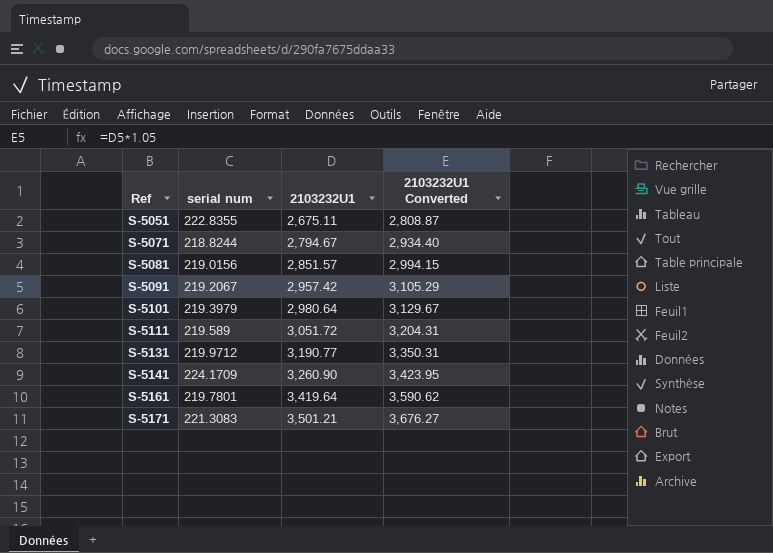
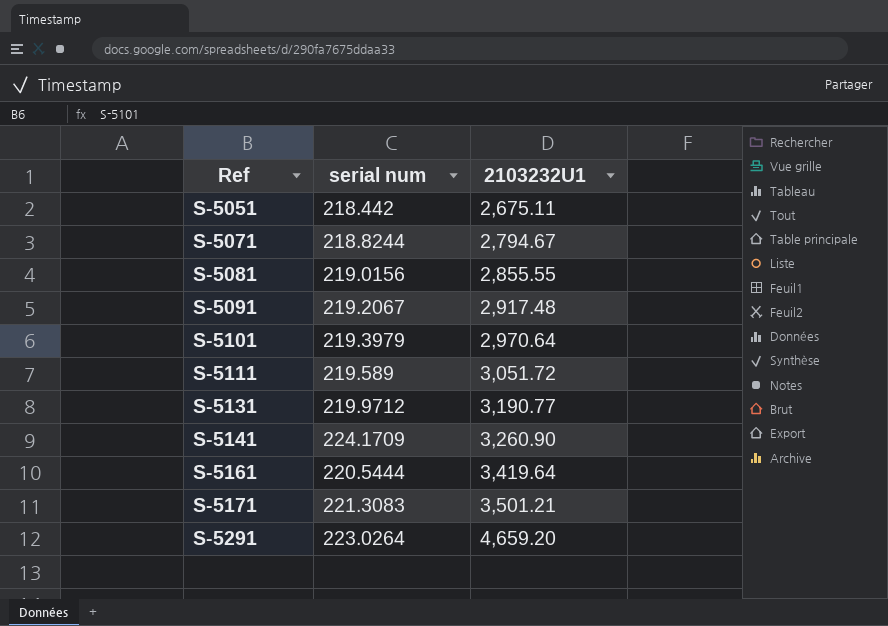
column 2103232U1 Converted | formula: [2103232U1] * 1.05 -> none
S-5051 | serial num: 222.8355 -> 218.442
S-5081 | 2103232U1: 2,851.57 -> 2,855.55
S-5091 | 2103232U1: 2,957.42 -> 2,917.48
S-5101 | 2103232U1: 2,980.64 -> 2,970.64
S-5161 | serial num: 219.7801 -> 220.5444
row S-5291: none -> 223.0264 | 4,659.20

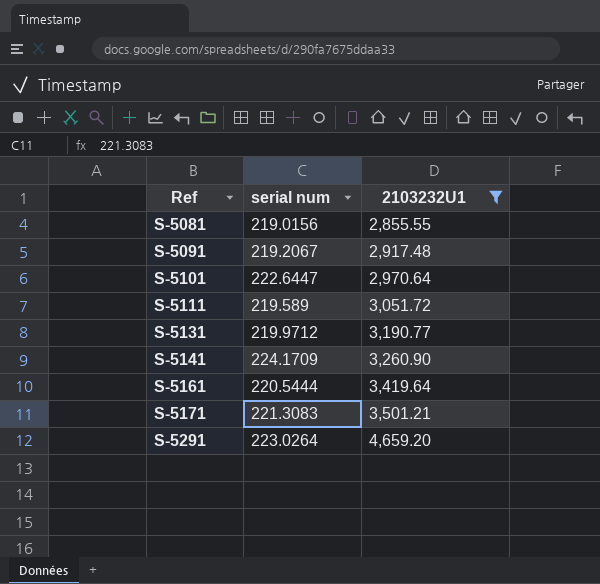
filter: none -> 2103232U1 >= 2,855.55
S-5101 | serial num: 219.3979 -> 222.6447

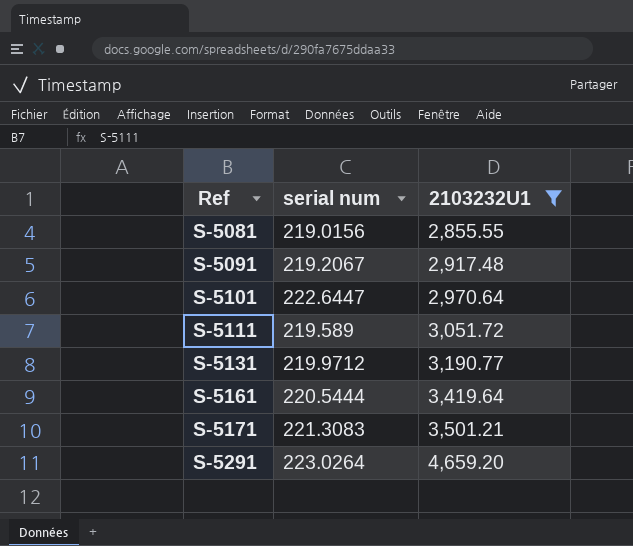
row S-5141: 224.1709 | 3,260.90 -> none

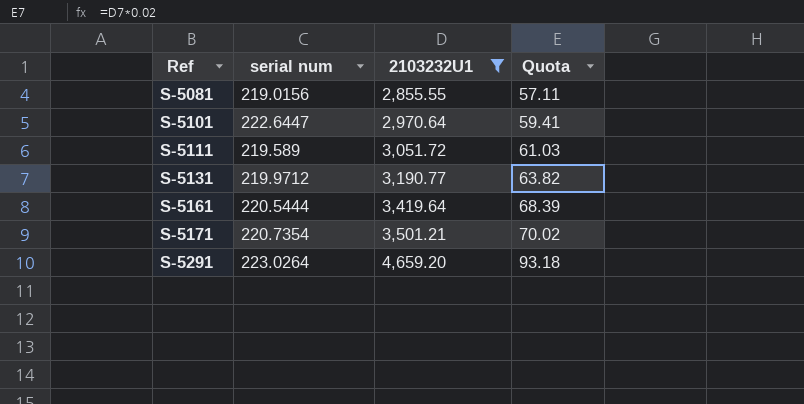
column Quota | formula: none -> [2103232U1] * 0.02
row S-5091: 219.2067 | 2,917.48 -> none
S-5171 | serial num: 221.3083 -> 220.7354

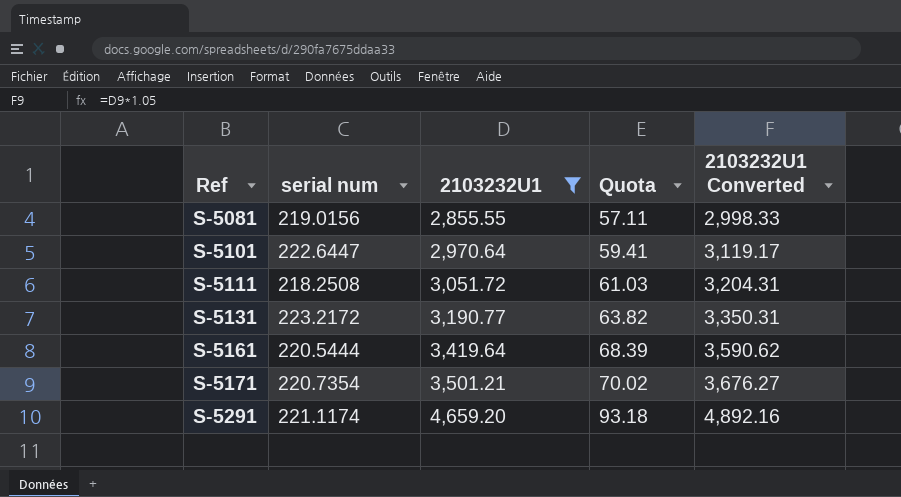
column 2103232U1 Converted | formula: none -> [2103232U1] * 1.05
S-5111 | serial num: 219.589 -> 218.2508
S-5131 | serial num: 219.9712 -> 223.2172
S-5291 | serial num: 223.0264 -> 221.1174

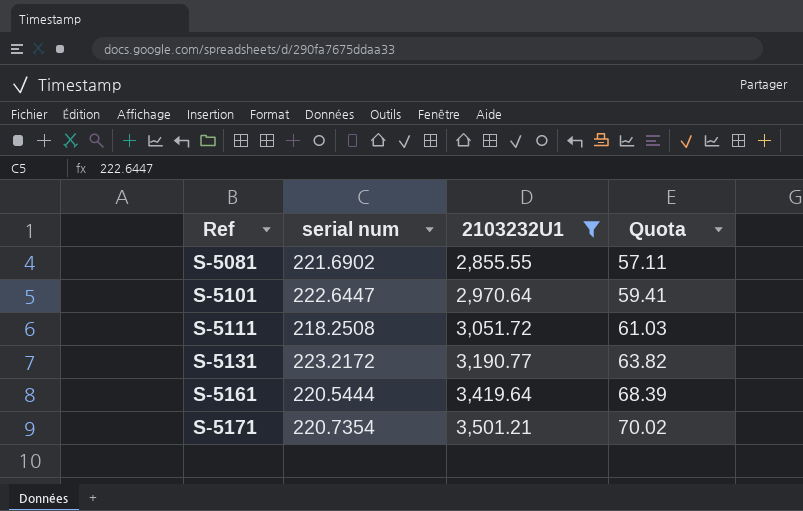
column 2103232U1 Converted | formula: [2103232U1] * 1.05 -> none
row S-5291: 221.1174 | 4,659.20 | 93.18 | 4,892.16 -> none
S-5081 | serial num: 219.0156 -> 221.6902

